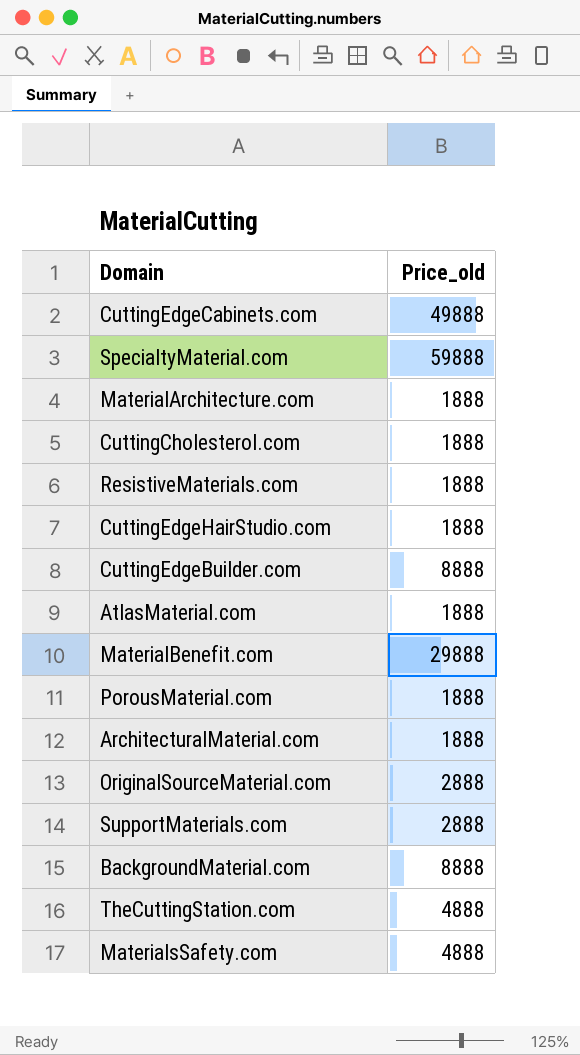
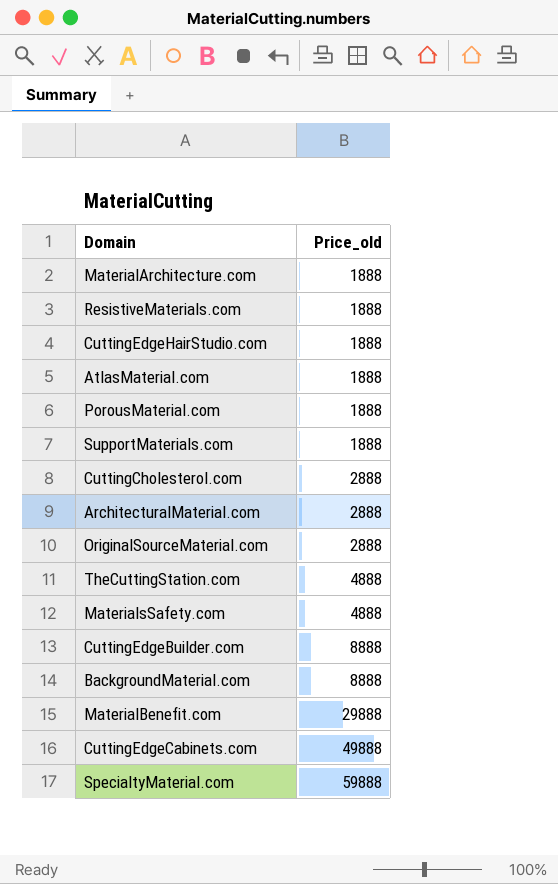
row order: none -> Price_old ascending
SupportMaterials.com | Price_old: 2888 -> 1888
CuttingCholesterol.com | Price_old: 1888 -> 2888
ArchitecturalMaterial.com | Price_old: 1888 -> 2888

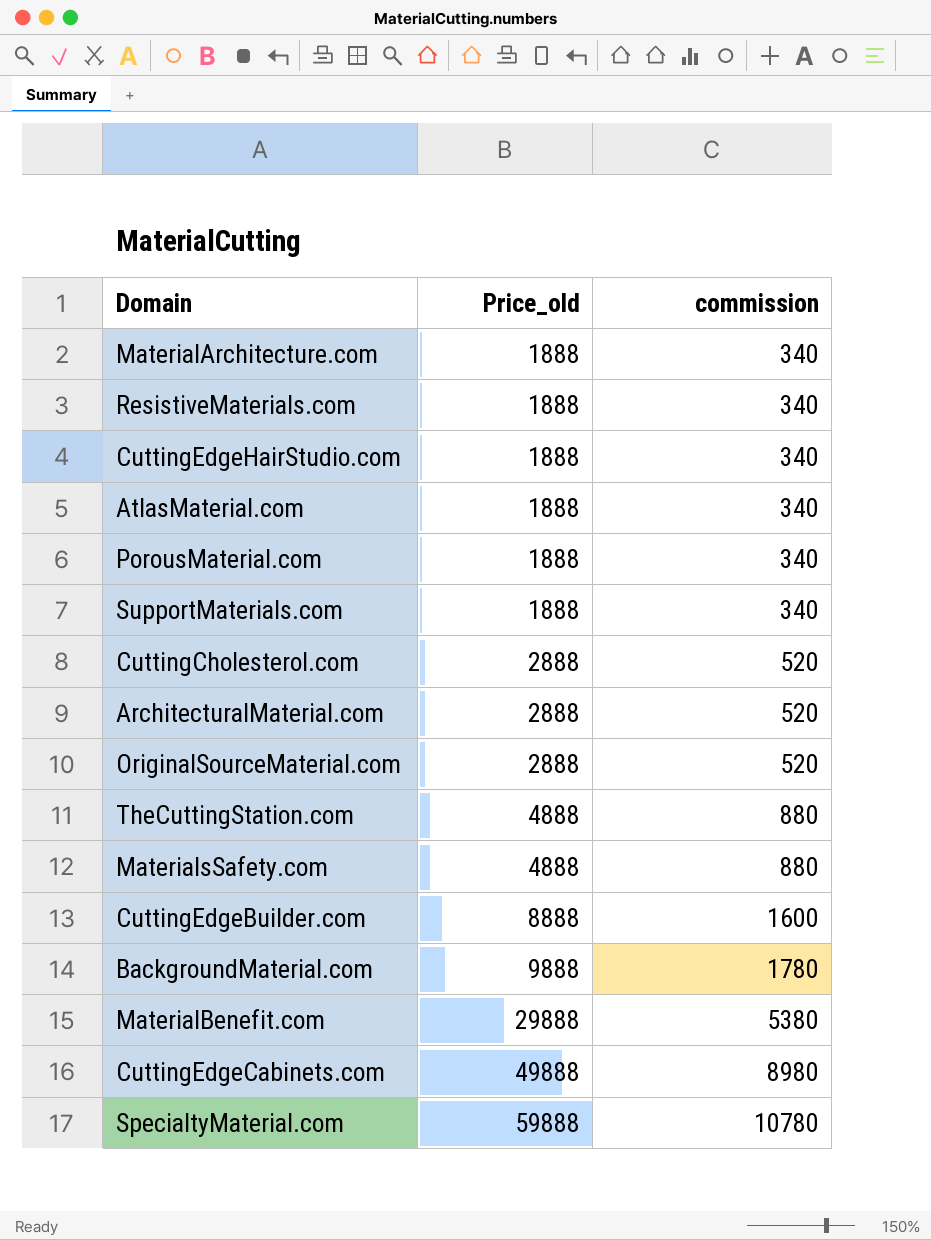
column commission | formula: none -> [Price_old] * 0.18
BackgroundMaterial.com | Price_old: 8888 -> 9888

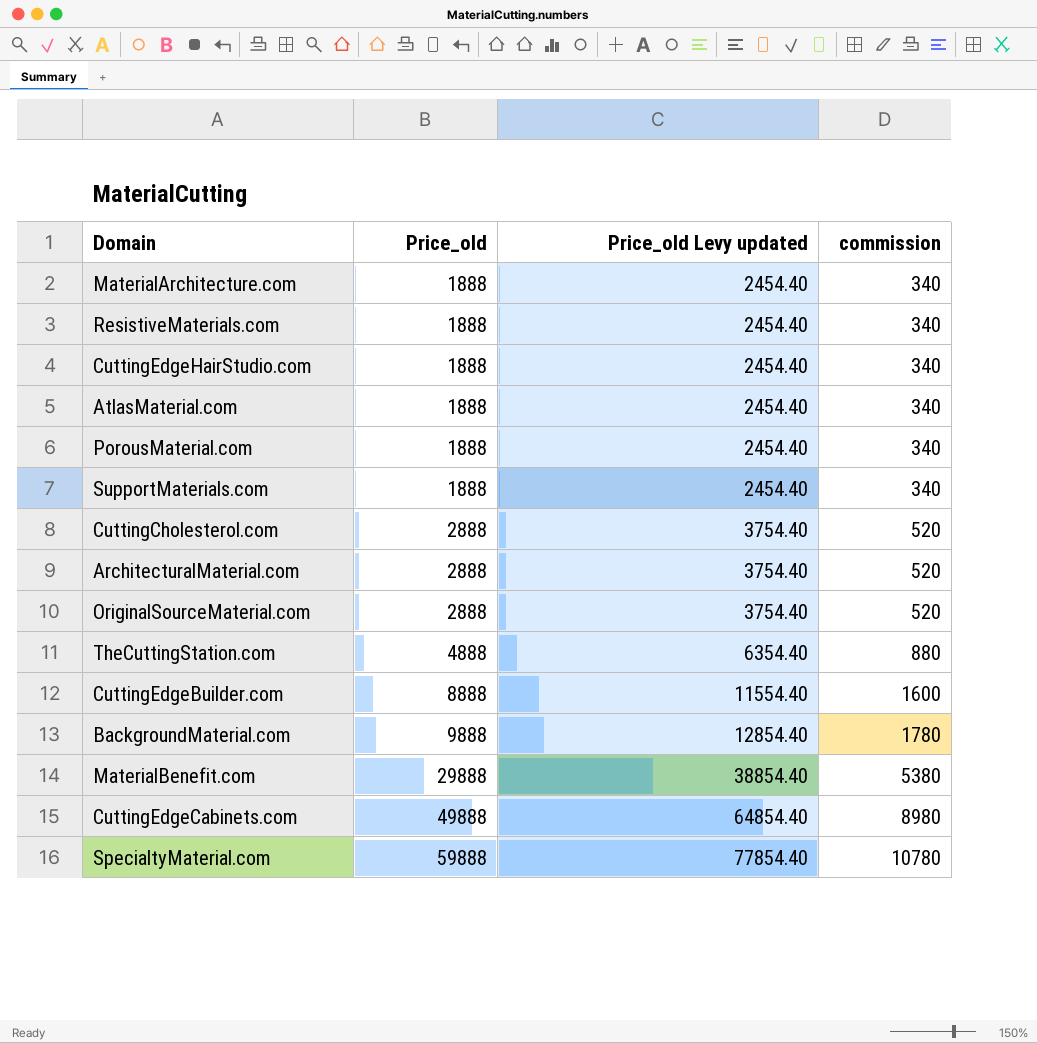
column Price_old Levy updated | formula: none -> [Price_old] * 1.3
row MaterialsSafety.com: 4888 | 880 -> none

